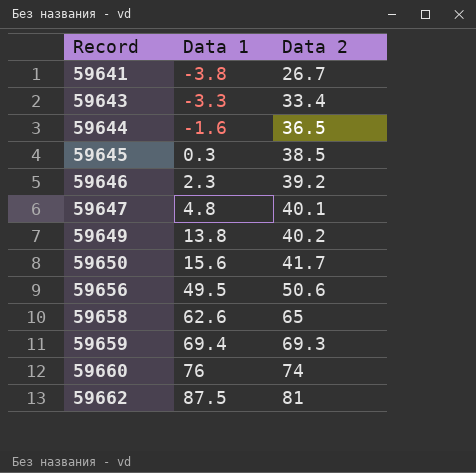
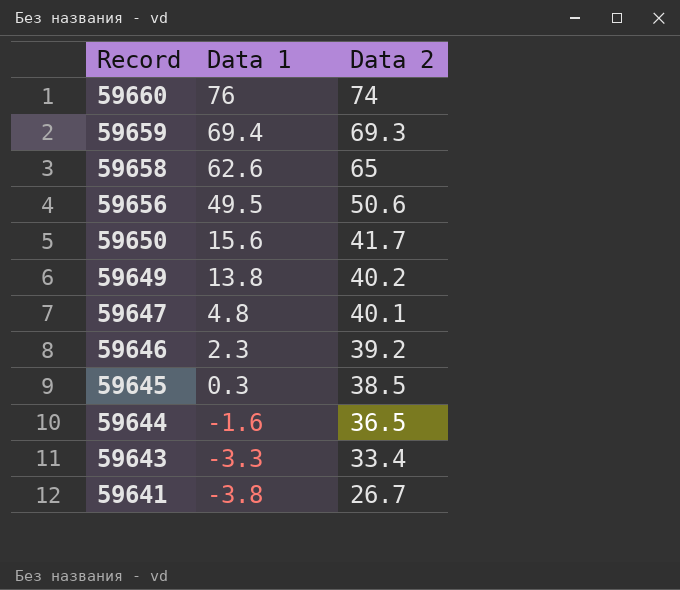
row order: Record ascending -> Record descending
row 59662: 87.5 | 81 -> none

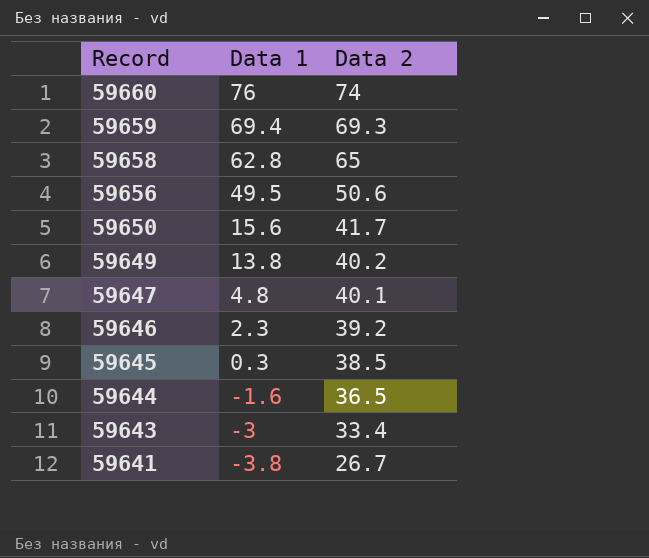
59658 | Data 1: 62.6 -> 62.8
59643 | Data 1: -3.3 -> -3

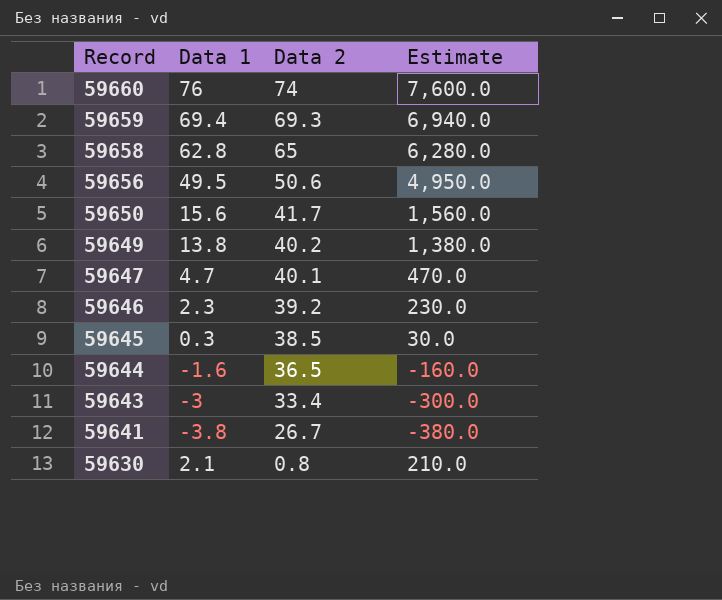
column Estimate | formula: none -> [Data 1] * 100
59647 | Data 1: 4.8 -> 4.7
row 59630: none -> 2.1 | 0.8 | 210.0

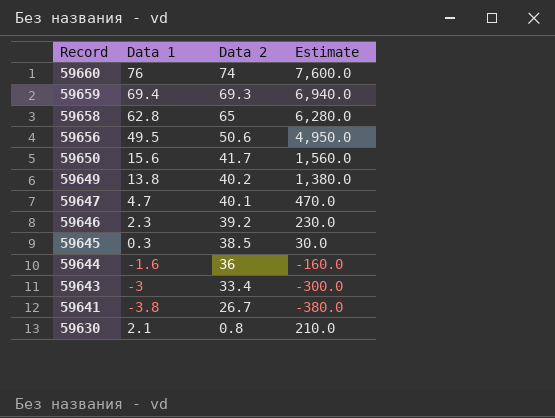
59644 | Data 2: 36.5 -> 36

